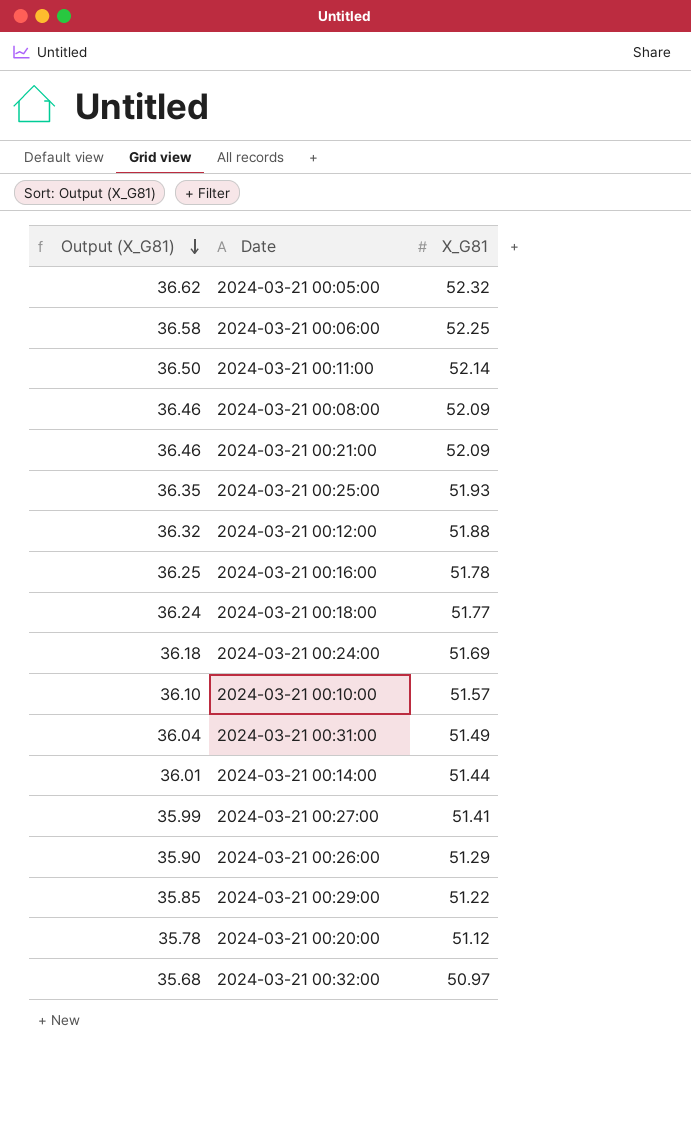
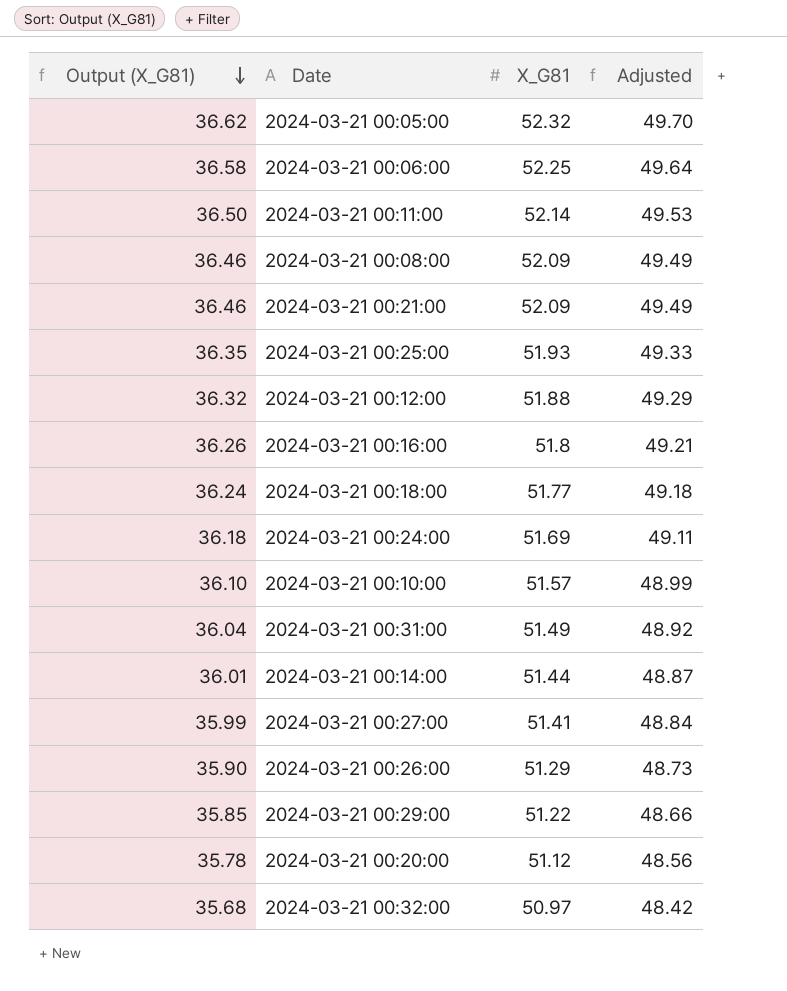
column Adjusted | formula: none -> [X_G81] * 0.95
2024-03-21 00:16:00 | Output (X_G81): 36.25 -> 36.26
2024-03-21 00:16:00 | X_G81: 51.78 -> 51.8

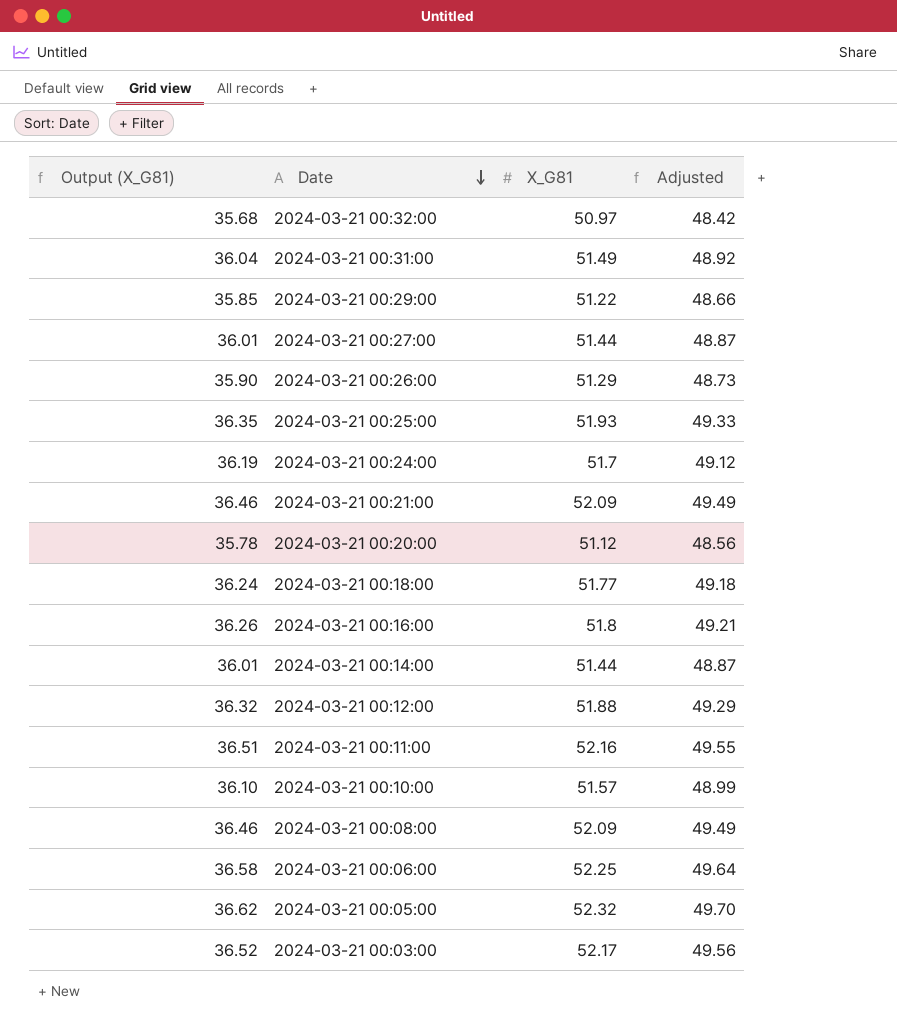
row order: Output (X_G81) descending -> Date descending
2024-03-21 00:27:00 | Output (X_G81): 35.99 -> 36.01
2024-03-21 00:27:00 | X_G81: 51.41 -> 51.44
2024-03-21 00:27:00 | Adjusted: 48.84 -> 48.87
2024-03-21 00:24:00 | Output (X_G81): 36.18 -> 36.19
2024-03-21 00:24:00 | X_G81: 51.69 -> 51.7
2024-03-21 00:24:00 | Adjusted: 49.11 -> 49.12
2024-03-21 00:11:00 | Output (X_G81): 36.50 -> 36.51
2024-03-21 00:11:00 | X_G81: 52.14 -> 52.16
2024-03-21 00:11:00 | Adjusted: 49.53 -> 49.55
row 2024-03-21 00:03:00: none -> 36.52 | 52.17 | 49.56

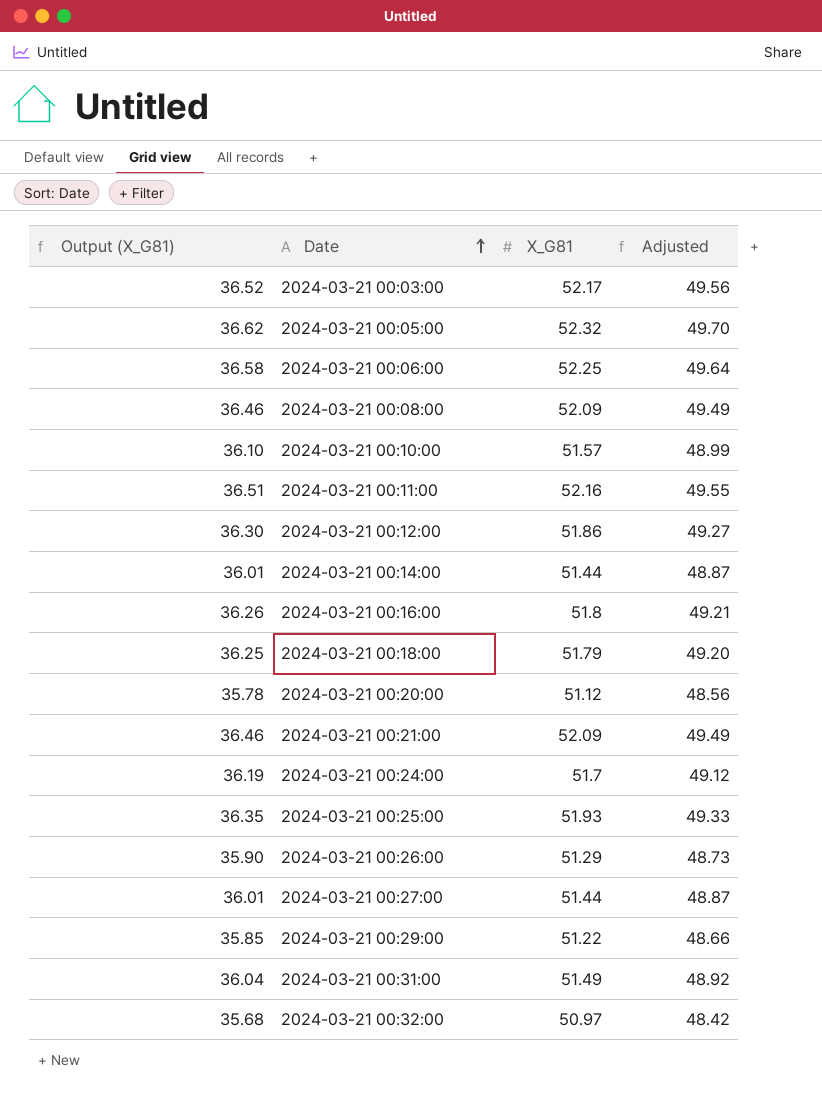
row order: Date descending -> Date ascending
2024-03-21 00:12:00 | Output (X_G81): 36.32 -> 36.30
2024-03-21 00:12:00 | X_G81: 51.88 -> 51.86
2024-03-21 00:12:00 | Adjusted: 49.29 -> 49.27
2024-03-21 00:18:00 | Output (X_G81): 36.24 -> 36.25
2024-03-21 00:18:00 | X_G81: 51.77 -> 51.79
2024-03-21 00:18:00 | Adjusted: 49.18 -> 49.20

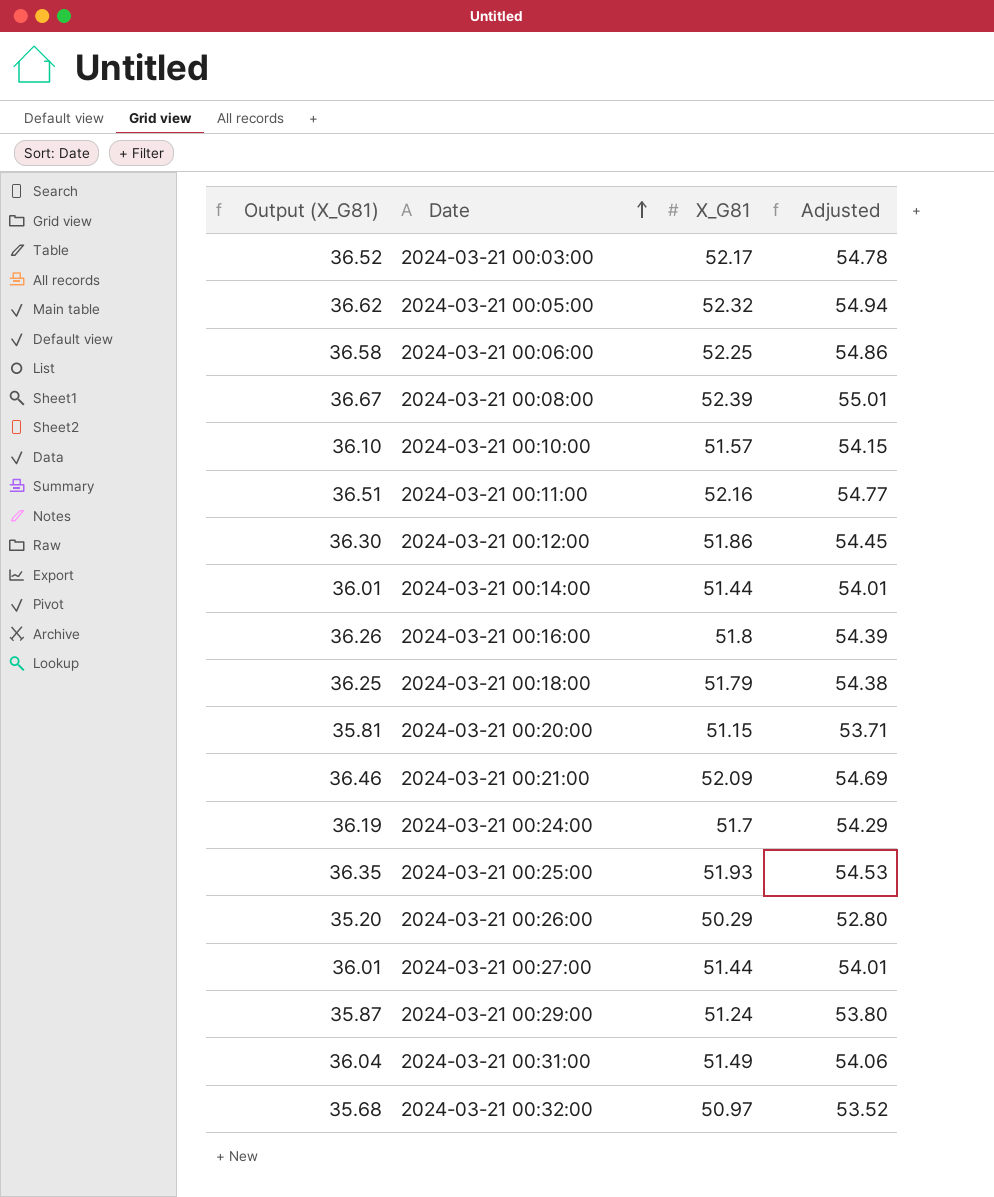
column Adjusted | formula: [X_G81] * 0.95 -> [X_G81] * 1.05
2024-03-21 00:08:00 | Output (X_G81): 36.46 -> 36.67
2024-03-21 00:08:00 | X_G81: 52.09 -> 52.39
2024-03-21 00:20:00 | Output (X_G81): 35.78 -> 35.81
2024-03-21 00:20:00 | X_G81: 51.12 -> 51.15
2024-03-21 00:26:00 | Output (X_G81): 35.90 -> 35.20
2024-03-21 00:26:00 | X_G81: 51.29 -> 50.29
2024-03-21 00:29:00 | Output (X_G81): 35.85 -> 35.87
2024-03-21 00:29:00 | X_G81: 51.22 -> 51.24

